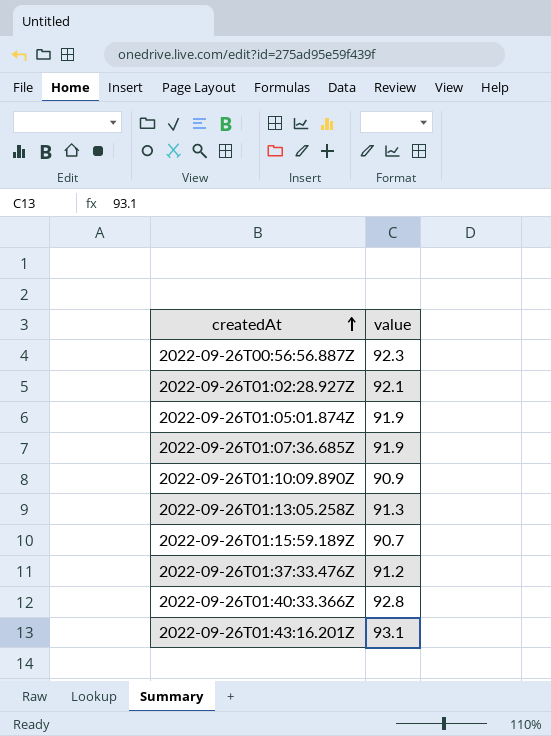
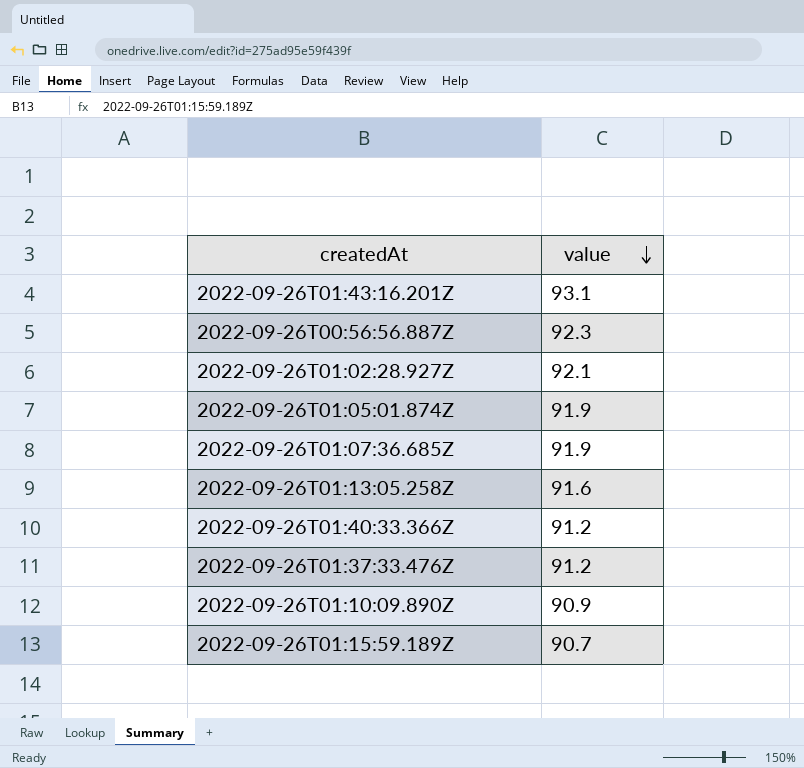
row order: createdAt ascending -> value descending
2022-09-26T01:13:05.258Z | value: 91.3 -> 91.6
2022-09-26T01:40:33.366Z | value: 92.8 -> 91.2

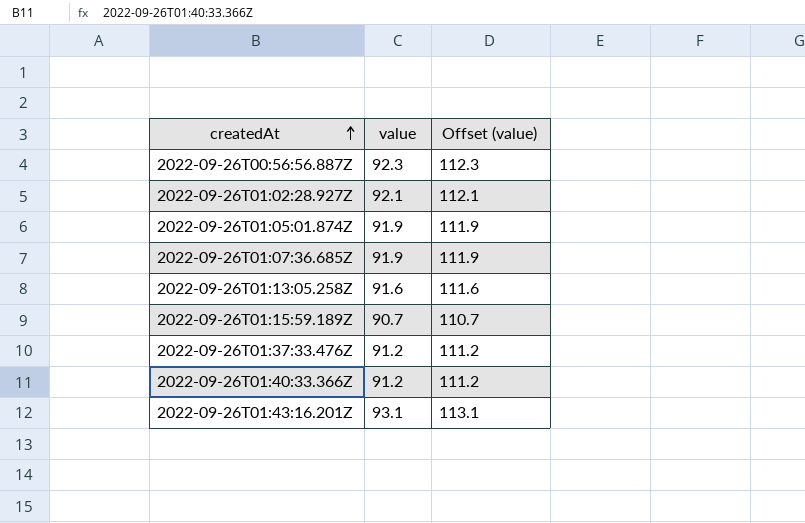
row order: value descending -> createdAt ascending
column Offset (value) | formula: none -> [value] + 20
row 2022-09-26T01:10:09.890Z: 90.9 -> none

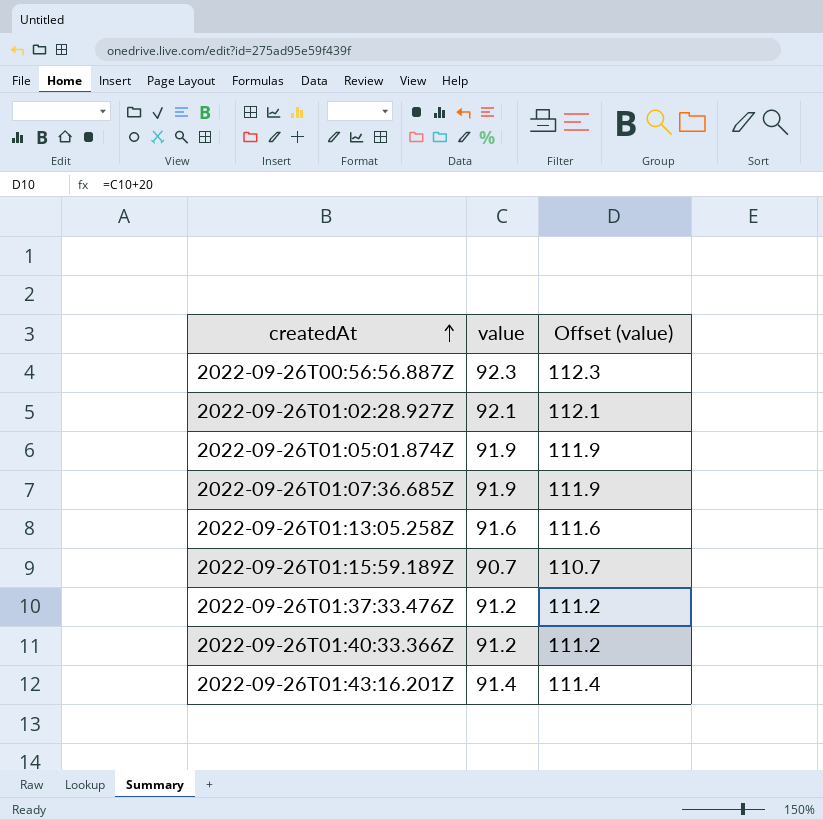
2022-09-26T01:43:16.201Z | value: 93.1 -> 91.4
2022-09-26T01:43:16.201Z | Offset (value): 113.1 -> 111.4

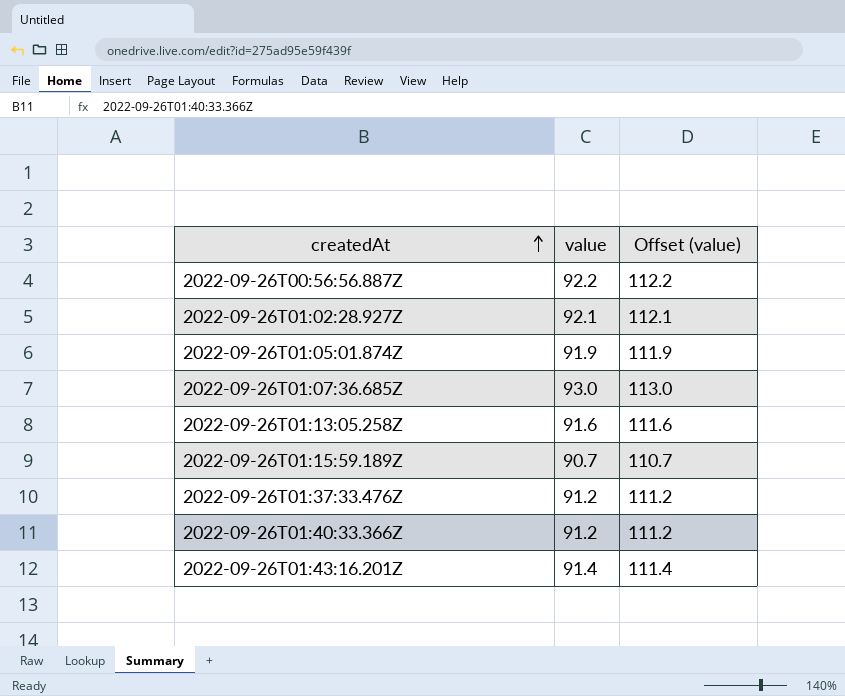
2022-09-26T00:56:56.887Z | value: 92.3 -> 92.2
2022-09-26T00:56:56.887Z | Offset (value): 112.3 -> 112.2
2022-09-26T01:07:36.685Z | value: 91.9 -> 93.0
2022-09-26T01:07:36.685Z | Offset (value): 111.9 -> 113.0

